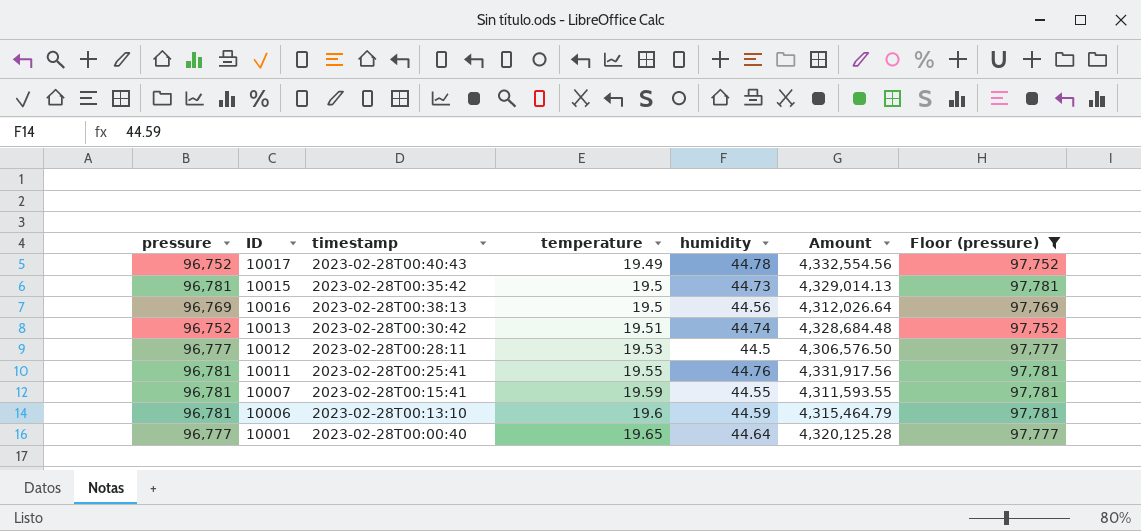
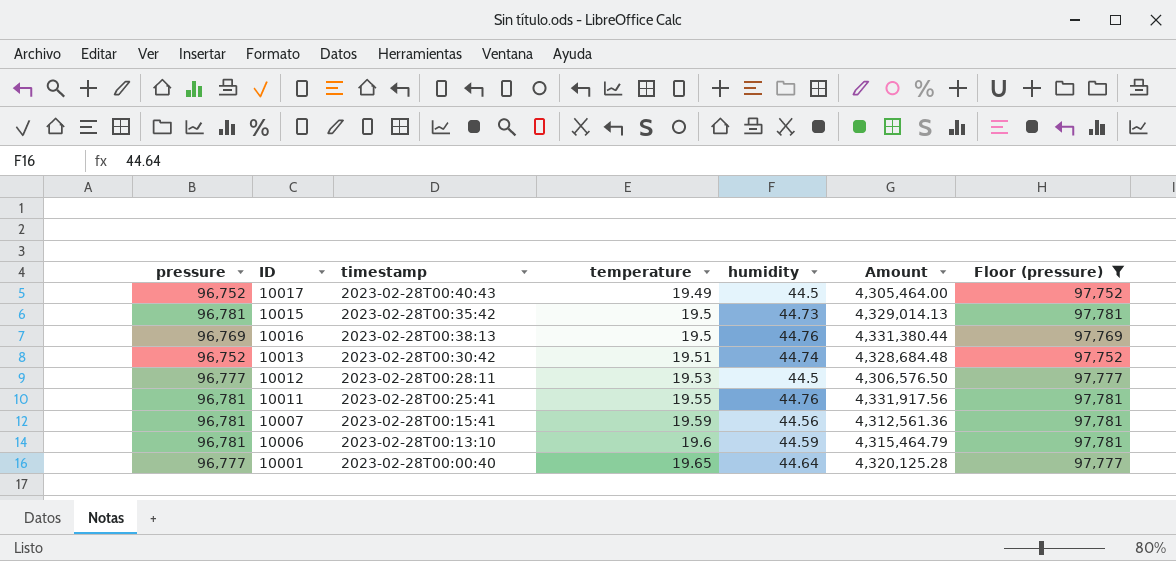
10017 | humidity: 44.78 -> 44.5
10017 | Amount: 4,332,554.56 -> 4,305,464.00
10016 | humidity: 44.56 -> 44.76
10016 | Amount: 4,312,026.64 -> 4,331,380.44
10007 | humidity: 44.55 -> 44.56
10007 | Amount: 4,311,593.55 -> 4,312,561.36

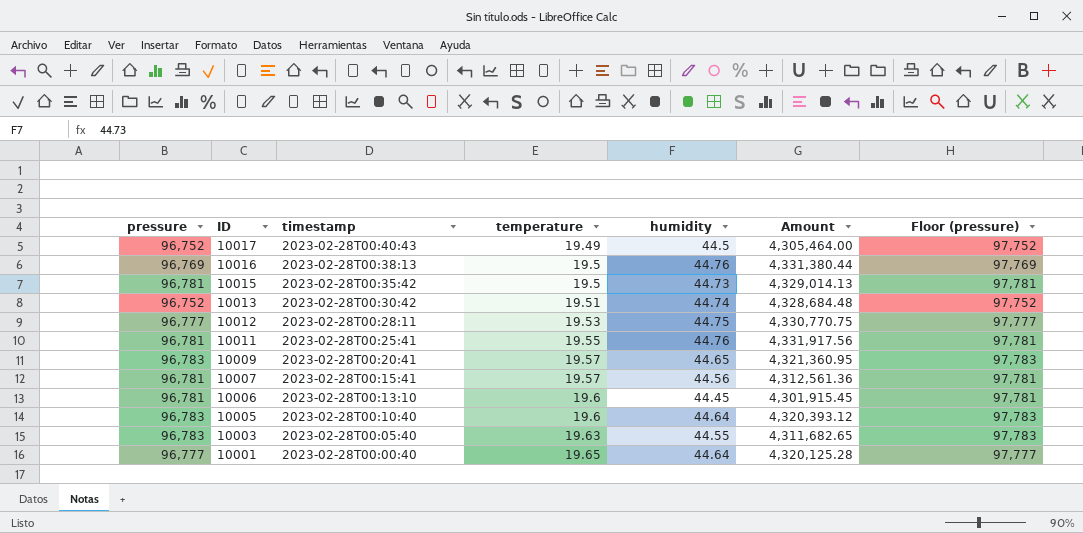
filter: Floor (pressure) != 97,783 -> none
row order: temperature ascending -> ID descending
10012 | humidity: 44.5 -> 44.75
10012 | Amount: 4,306,576.50 -> 4,330,770.75
10007 | temperature: 19.59 -> 19.57
10006 | humidity: 44.59 -> 44.45
10006 | Amount: 4,315,464.79 -> 4,301,915.45

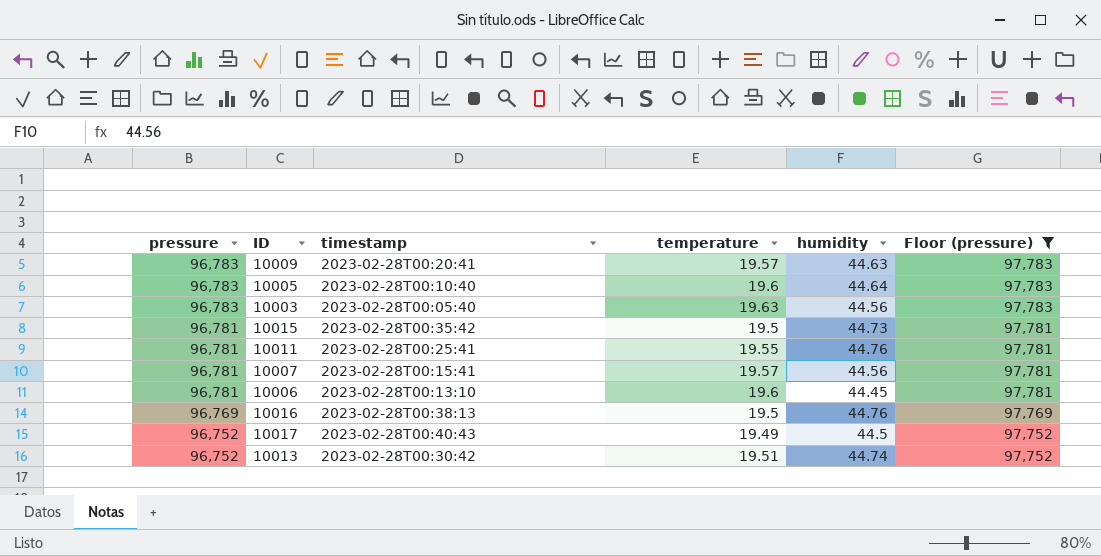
filter: none -> Floor (pressure) != 97,777
row order: ID descending -> pressure descending
column Amount | formula: [pressure] * [humidity] -> none
10009 | humidity: 44.65 -> 44.63
10003 | humidity: 44.55 -> 44.56

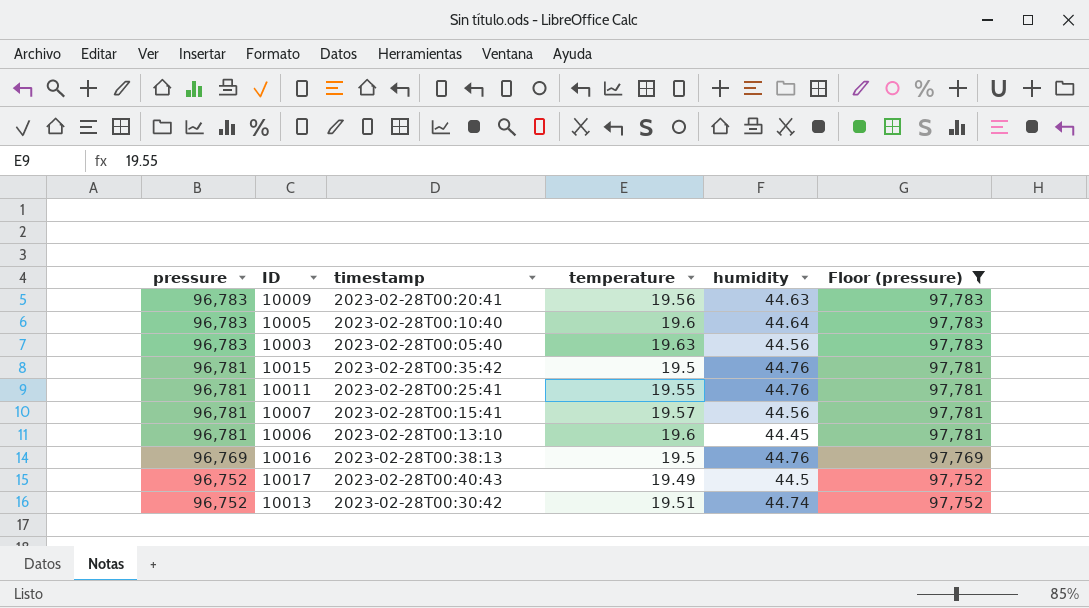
10009 | temperature: 19.57 -> 19.56
10015 | humidity: 44.73 -> 44.76

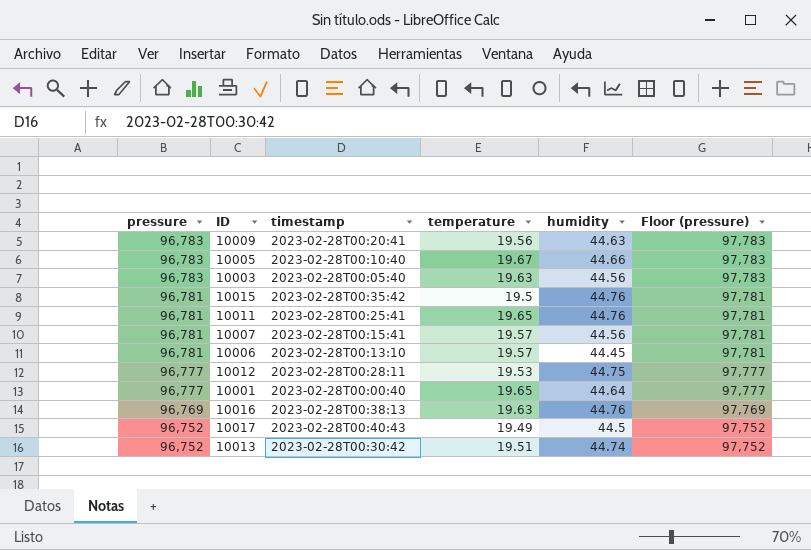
filter: Floor (pressure) != 97,777 -> none
10005 | temperature: 19.6 -> 19.67
10005 | humidity: 44.64 -> 44.66
10011 | temperature: 19.55 -> 19.65
10006 | temperature: 19.6 -> 19.57
10016 | temperature: 19.5 -> 19.63

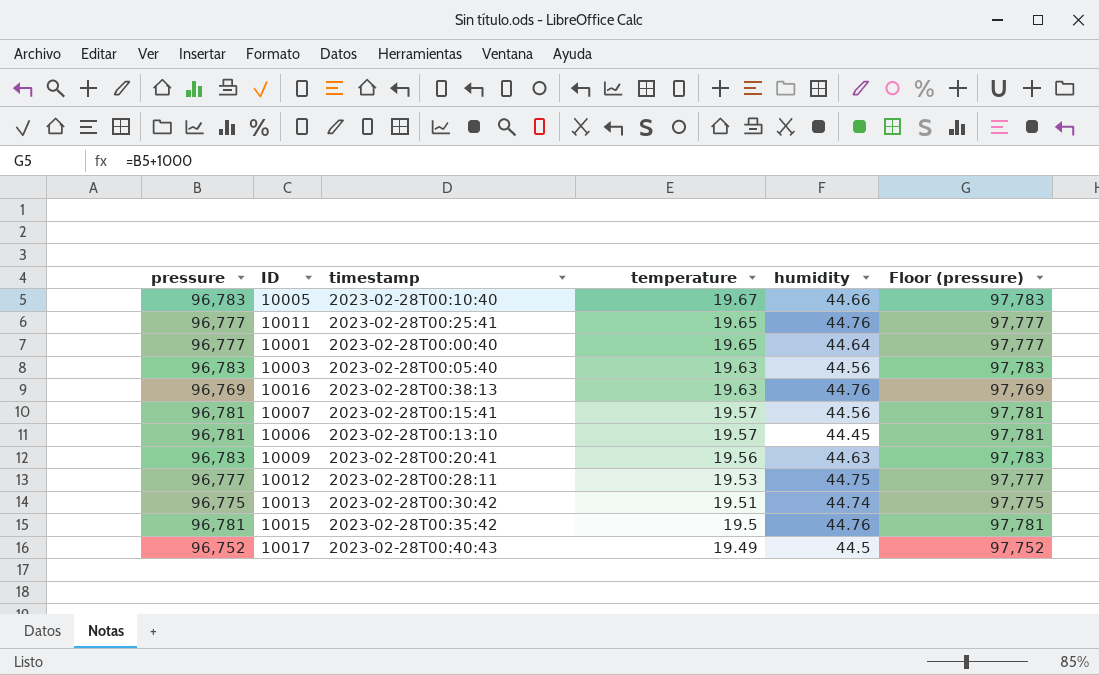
row order: pressure descending -> temperature descending
10011 | pressure: 96,781 -> 96,777
10011 | Floor (pressure): 97,781 -> 97,777
10013 | pressure: 96,752 -> 96,775
10013 | Floor (pressure): 97,752 -> 97,775

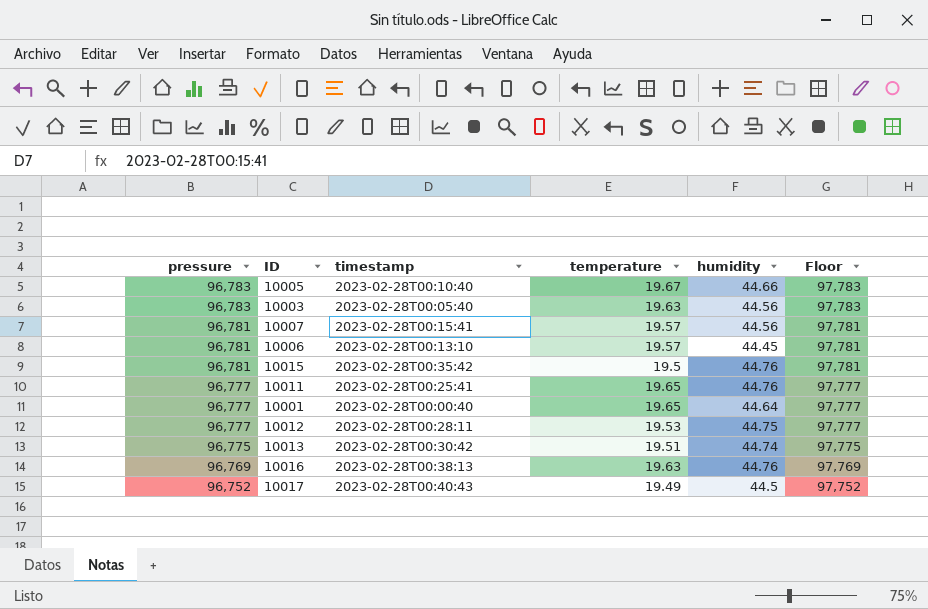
row order: temperature descending -> pressure descending
column name: Floor (pressure) -> Floor
row 10009: 96,783 | 2023-02-28T00:20:41 | 19.56 | 44.63 | 97,783 -> none

